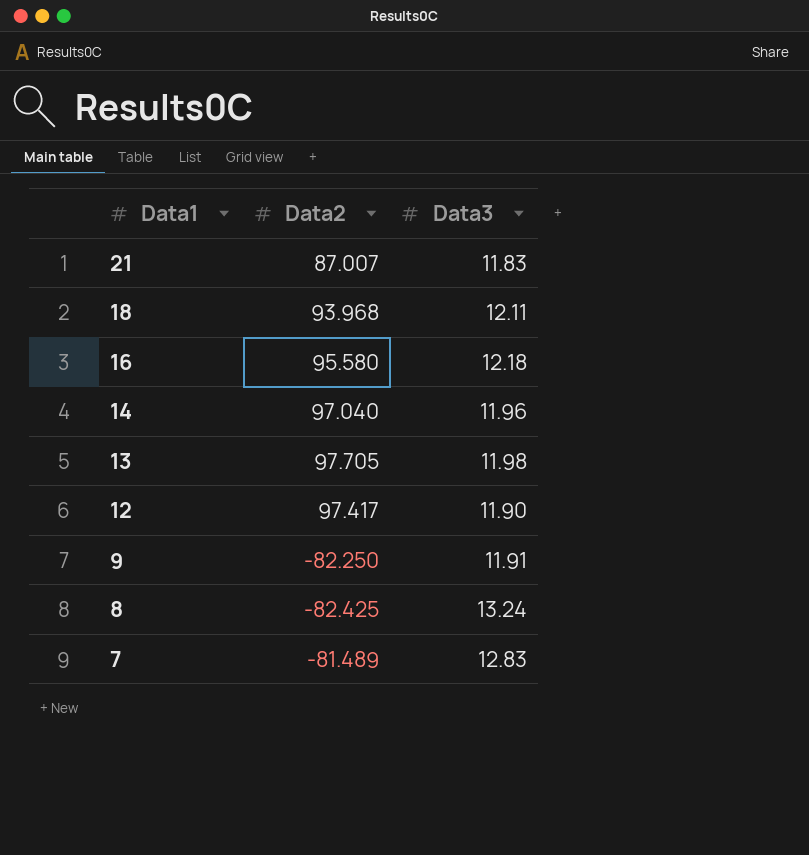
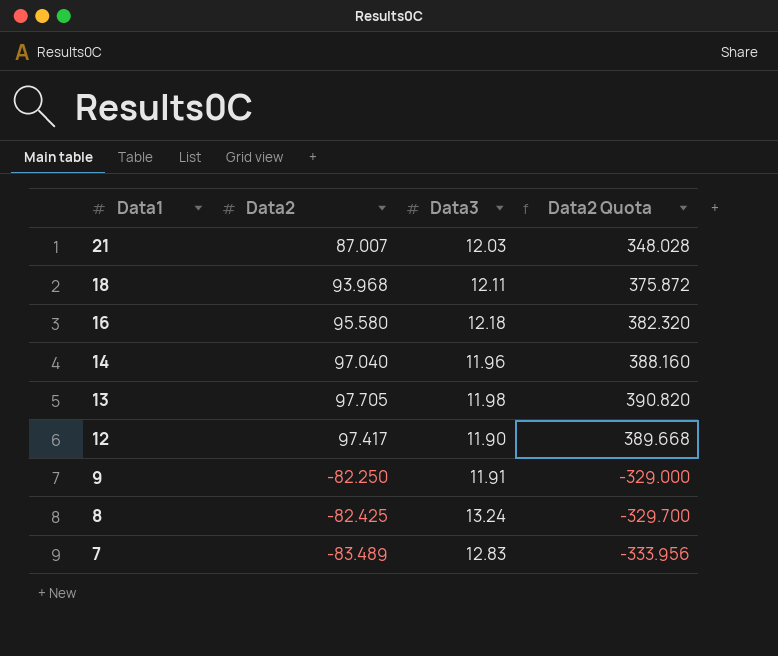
column Data2 Quota | formula: none -> [Data2] * 4
21 | Data3: 11.83 -> 12.03
7 | Data2: -81.489 -> -83.489

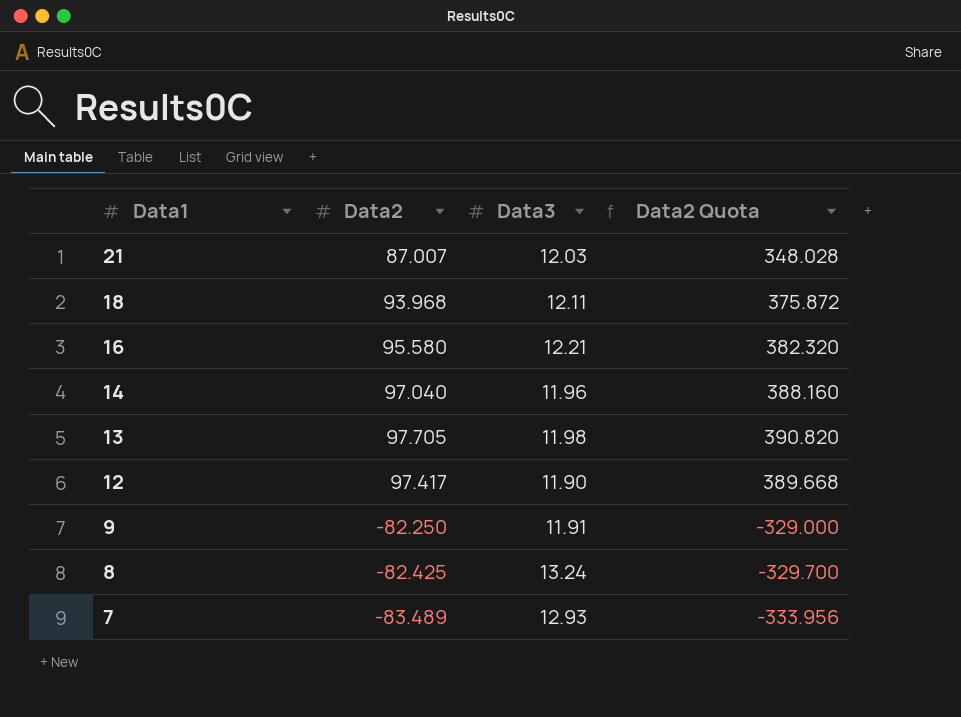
16 | Data3: 12.18 -> 12.21
7 | Data3: 12.83 -> 12.93

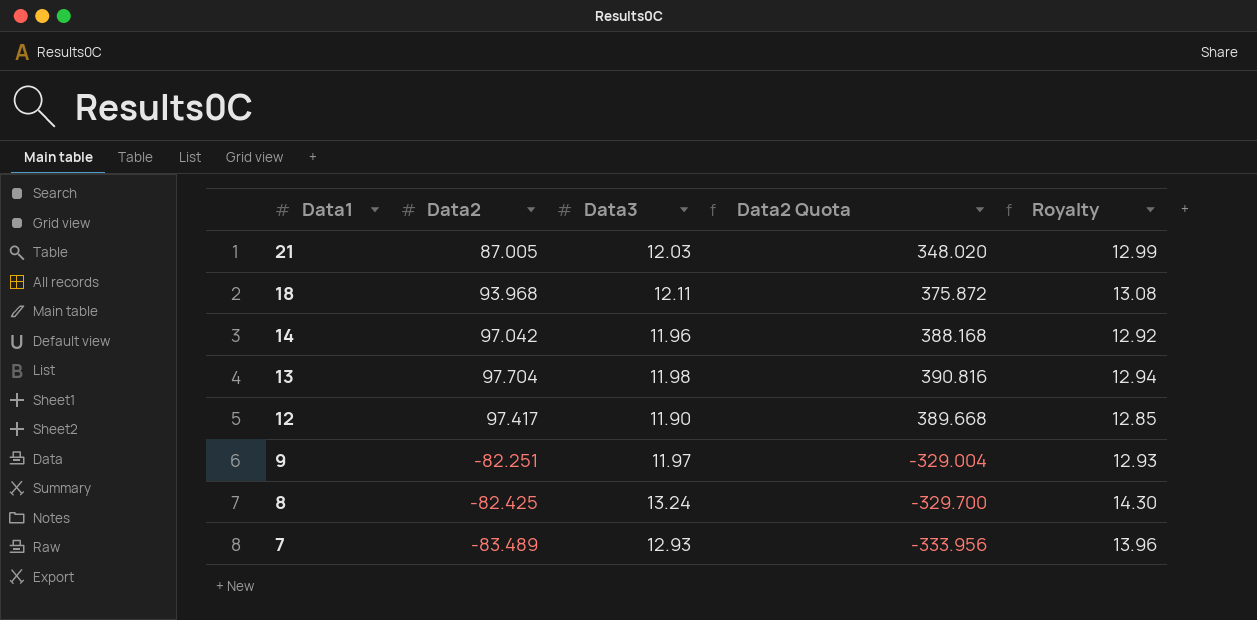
column Royalty | formula: none -> [Data3] * 1.08
row 16: 95.580 | 12.21 | 382.320 -> none
21 | Data2: 87.007 -> 87.005
21 | Data2 Quota: 348.028 -> 348.020
14 | Data2: 97.040 -> 97.042
14 | Data2 Quota: 388.160 -> 388.168
13 | Data2: 97.705 -> 97.704
13 | Data2 Quota: 390.820 -> 390.816
9 | Data2: -82.250 -> -82.251
9 | Data3: 11.91 -> 11.97
9 | Data2 Quota: -329.000 -> -329.004

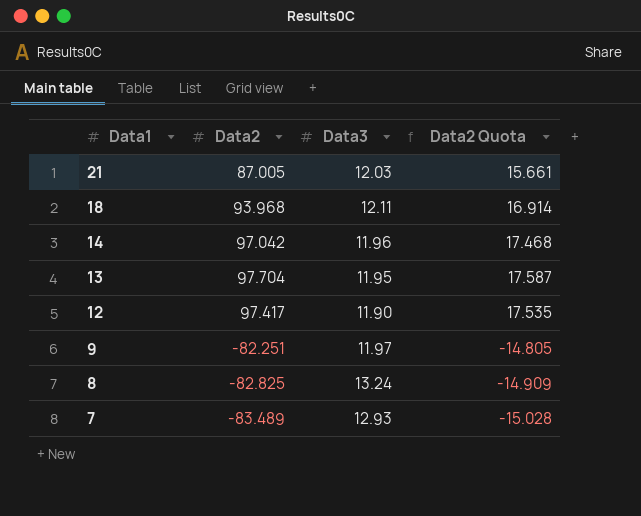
column Royalty | formula: [Data3] * 1.08 -> none
column Data2 Quota | formula: [Data2] * 4 -> [Data2] * 0.18
13 | Data3: 11.98 -> 11.95
8 | Data2: -82.425 -> -82.825

